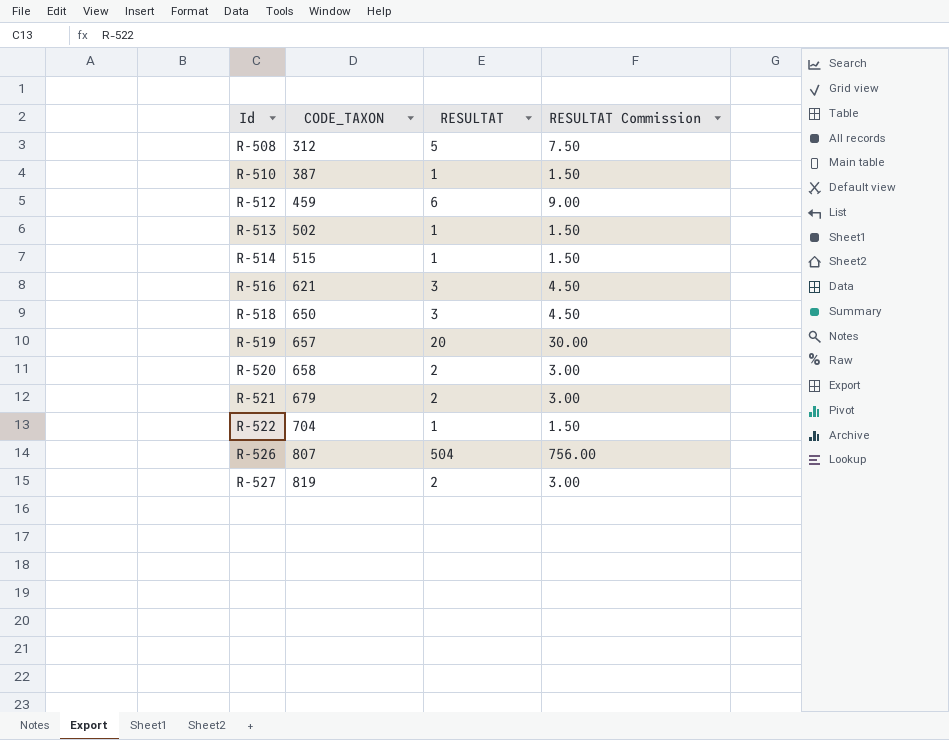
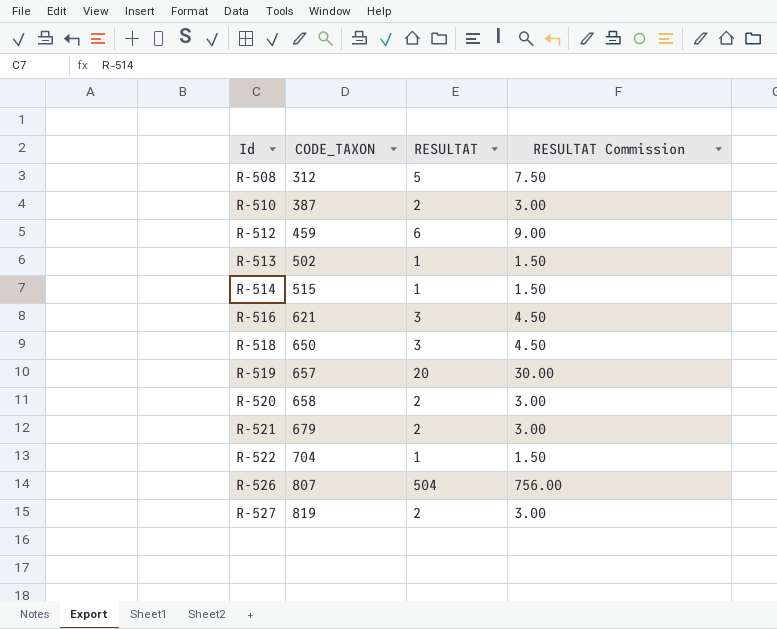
R-510 | RESULTAT: 1 -> 2
R-510 | RESULTAT Commission: 1.50 -> 3.00

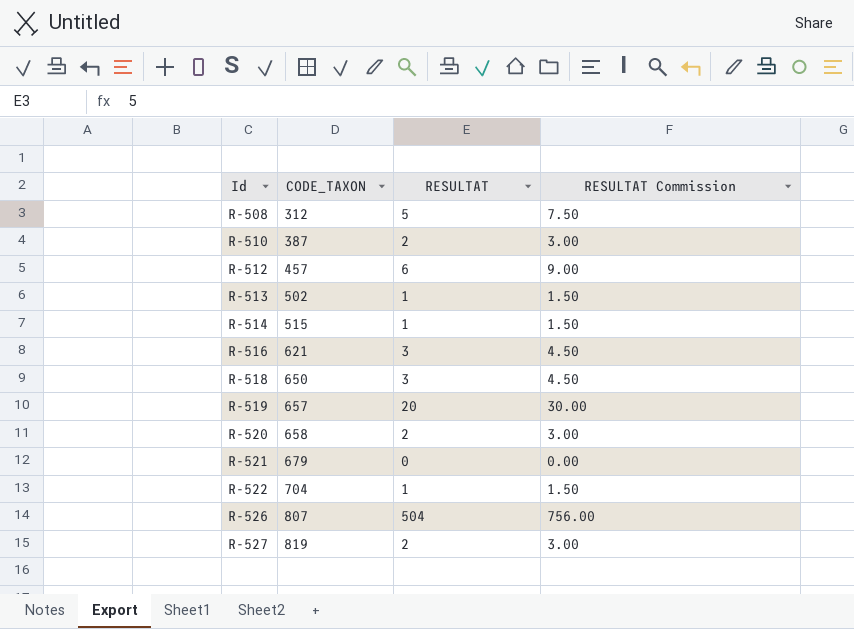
R-512 | CODE_TAXON: 459 -> 457
R-521 | RESULTAT: 2 -> 0
R-521 | RESULTAT Commission: 3.00 -> 0.00

